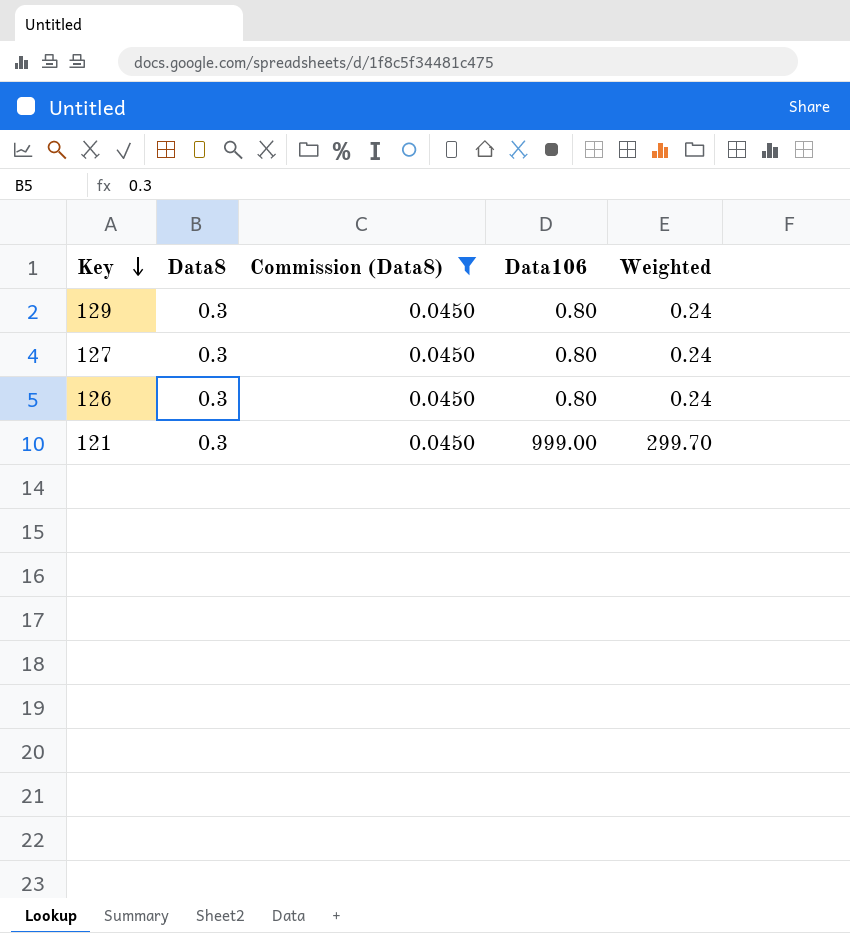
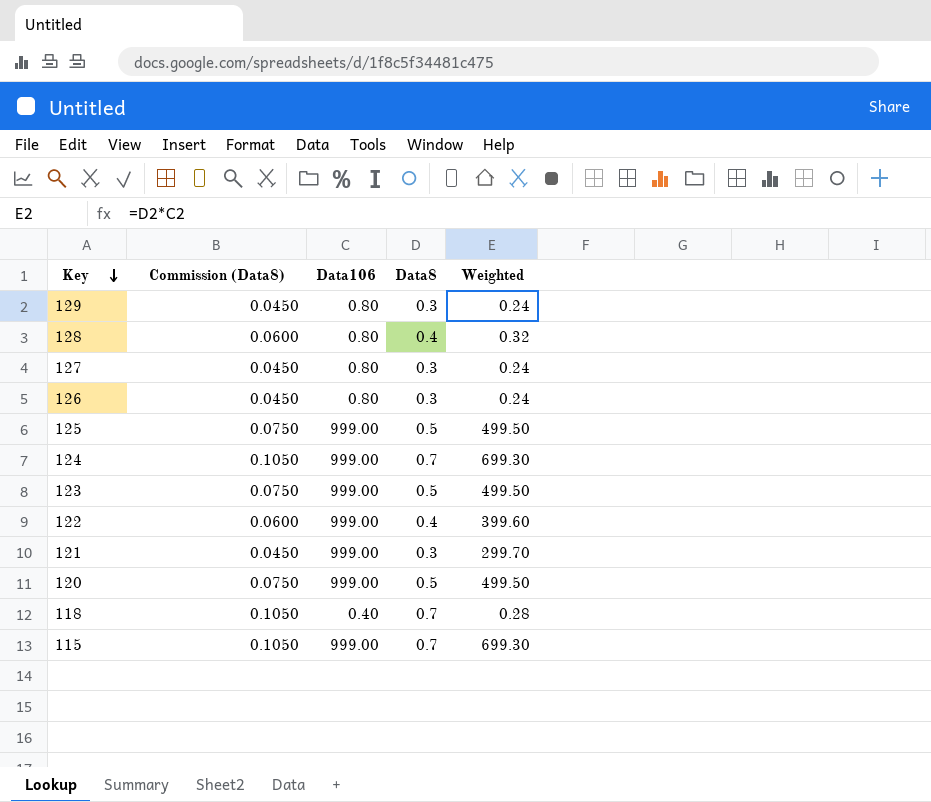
filter: Commission (Data8) = 0.0450 -> none
column Data8 | position: 2 -> 4

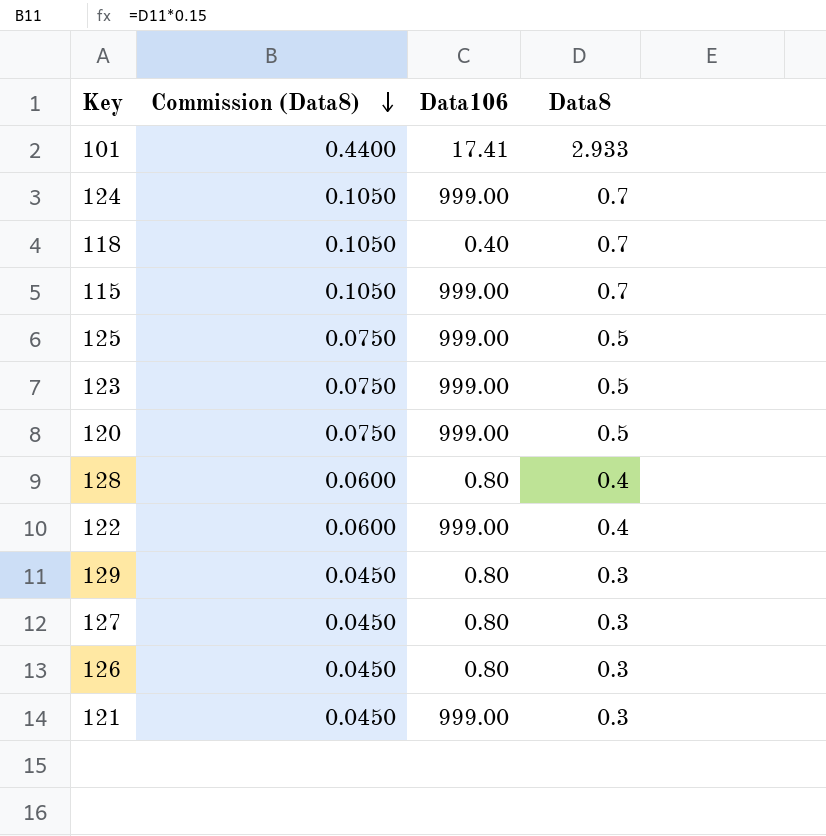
row order: Key descending -> Commission (Data8) descending
column Weighted | formula: [Data106] * [Data8] -> none
row 101: none -> 0.4400 | 17.41 | 2.933

